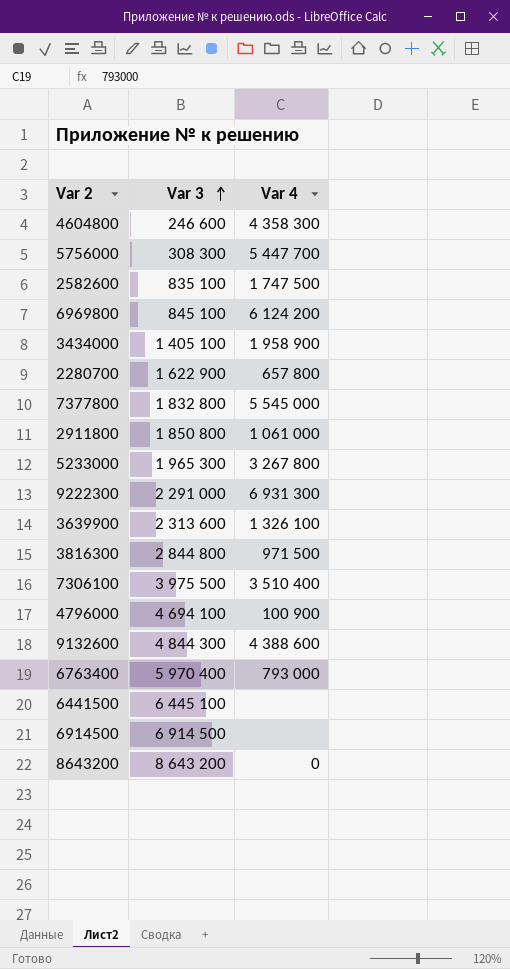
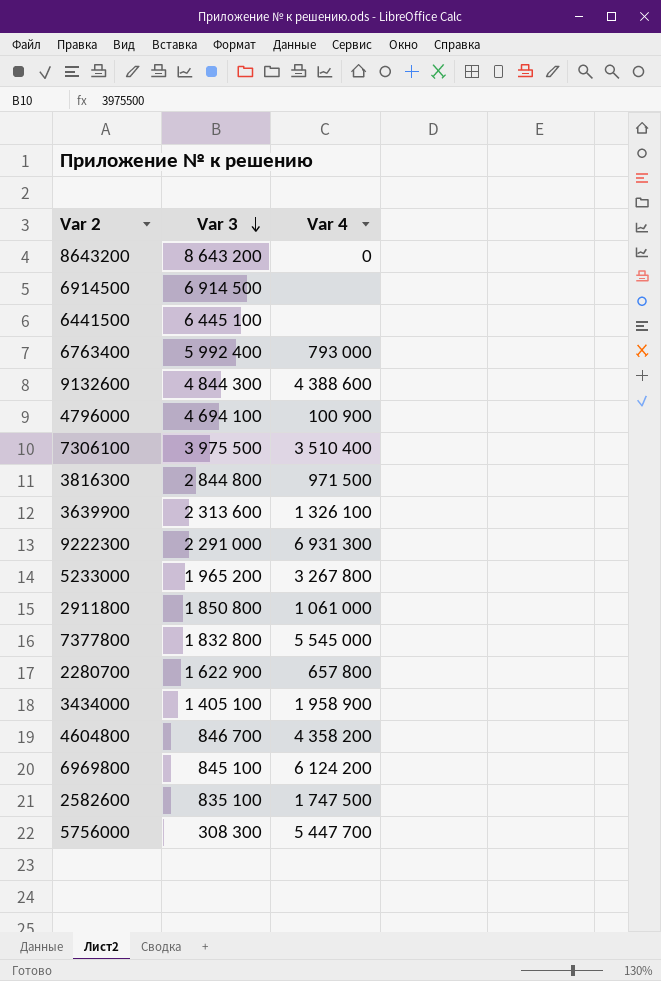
row order: Var 3 ascending -> Var 3 descending
6763400 | Var 3: 5 970 400 -> 5 992 400
5233000 | Var 3: 1 965 300 -> 1 965 200
4604800 | Var 3: 246 600 -> 846 700
4604800 | Var 4: 4 358 300 -> 4 358 200

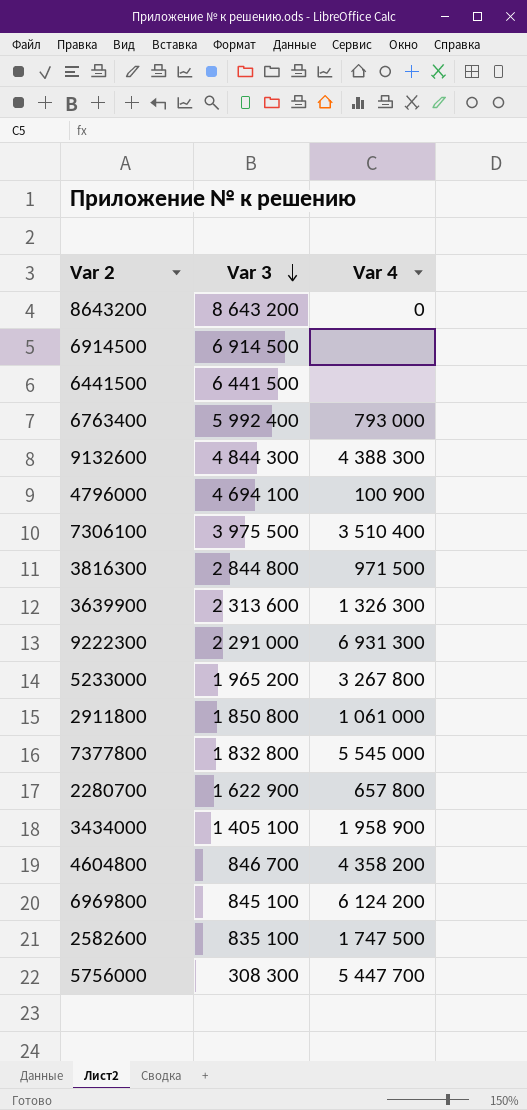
6441500 | Var 3: 6 445 100 -> 6 441 500
9132600 | Var 4: 4 388 600 -> 4 388 300
3639900 | Var 4: 1 326 100 -> 1 326 300

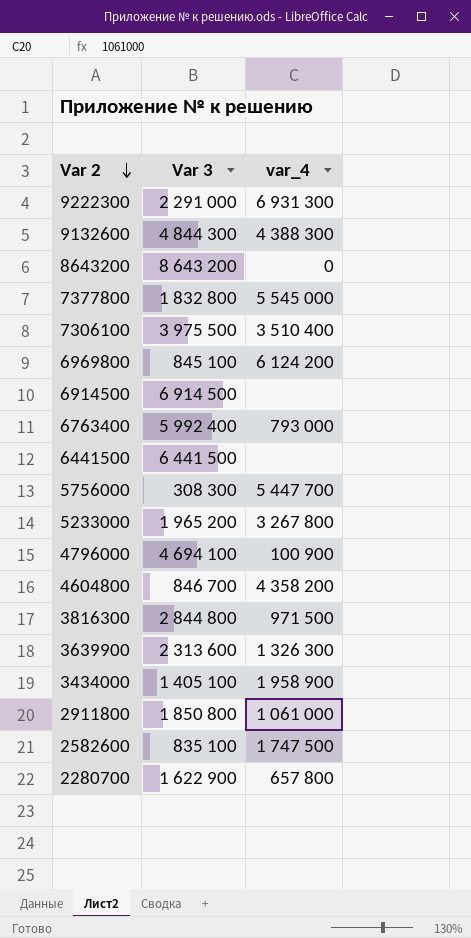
row order: Var 3 descending -> Var 2 descending
column name: Var 4 -> var_4

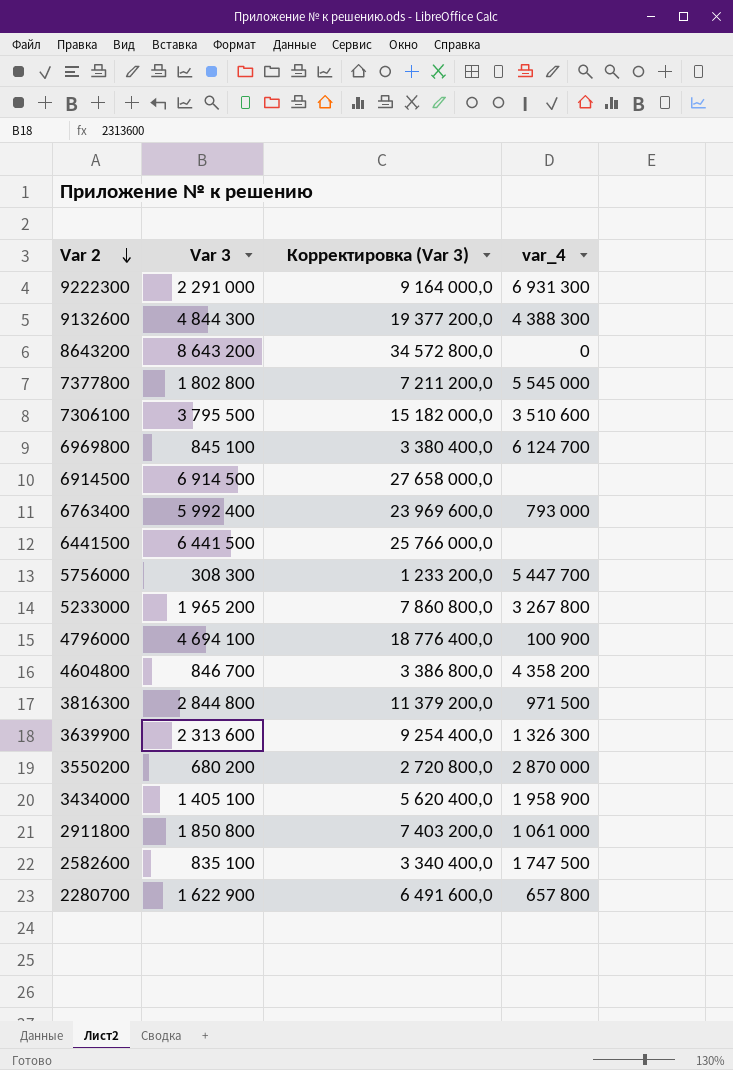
column Корректировка (Var 3) | formula: none -> [Var 3] * 4
7377800 | Var 3: 1 832 800 -> 1 802 800
7306100 | Var 3: 3 975 500 -> 3 795 500
7306100 | var_4: 3 510 400 -> 3 510 600
6969800 | var_4: 6 124 200 -> 6 124 700
row 3550200: none -> 680 200 | 2 720 800,0 | 2 870 000

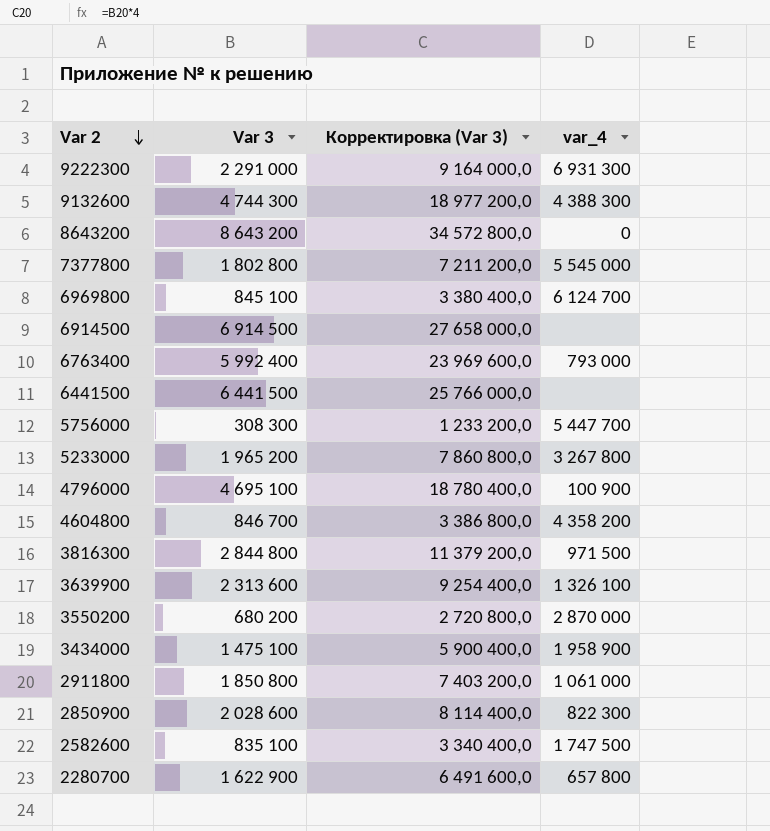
row 7306100: 3 795 500 | 15 182 000,0 | 3 510 600 -> none
9132600 | Var 3: 4 844 300 -> 4 744 300
9132600 | Корректировка (Var 3): 19 377 200,0 -> 18 977 200,0
4796000 | Var 3: 4 694 100 -> 4 695 100
4796000 | Корректировка (Var 3): 18 776 400,0 -> 18 780 400,0
3639900 | var_4: 1 326 300 -> 1 326 100
3434000 | Var 3: 1 405 100 -> 1 475 100
3434000 | Корректировка (Var 3): 5 620 400,0 -> 5 900 400,0
row 2850900: none -> 2 028 600 | 8 114 400,0 | 822 300

